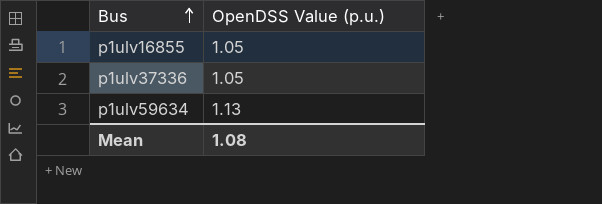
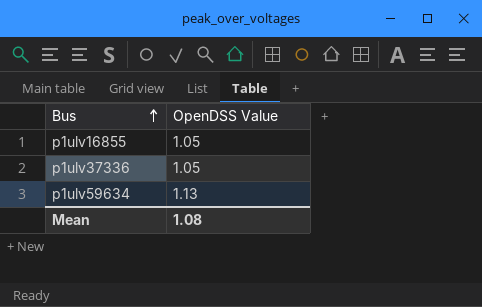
column name: OpenDSS Value (p.u.) -> OpenDSS Value

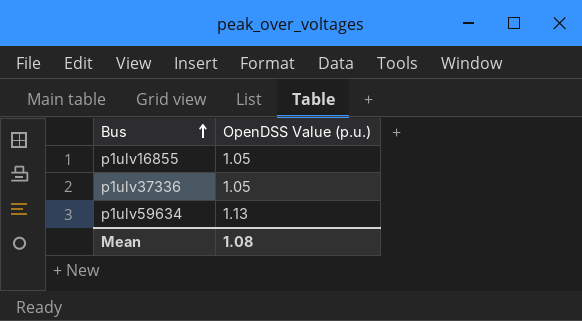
column name: OpenDSS Value -> OpenDSS Value (p.u.)

